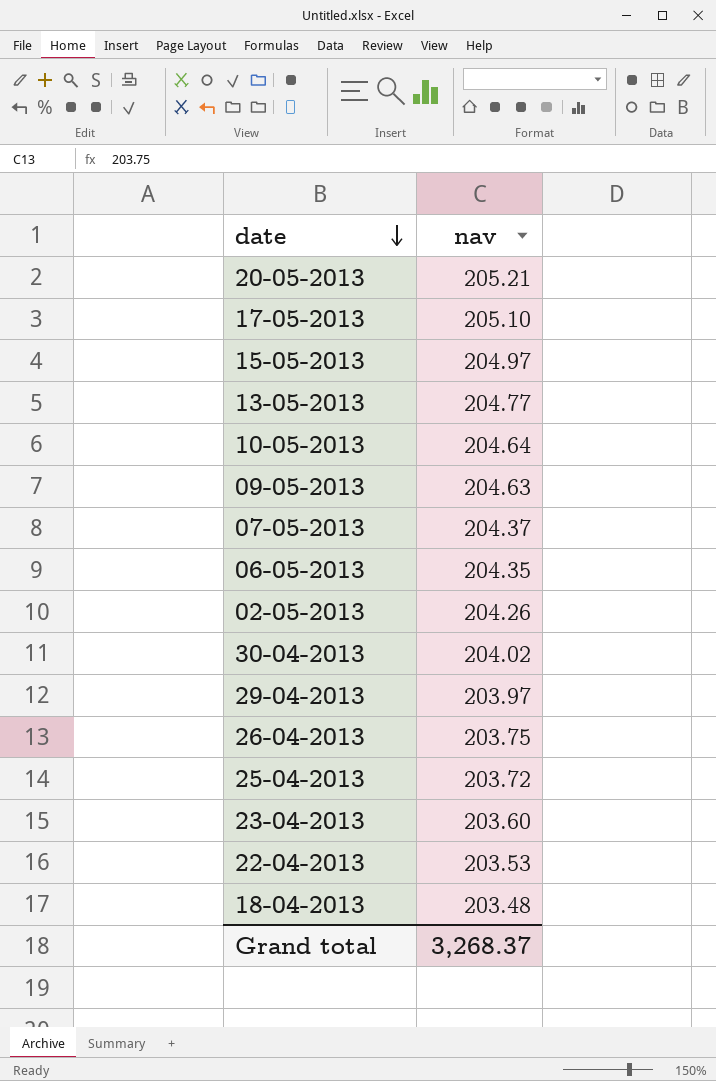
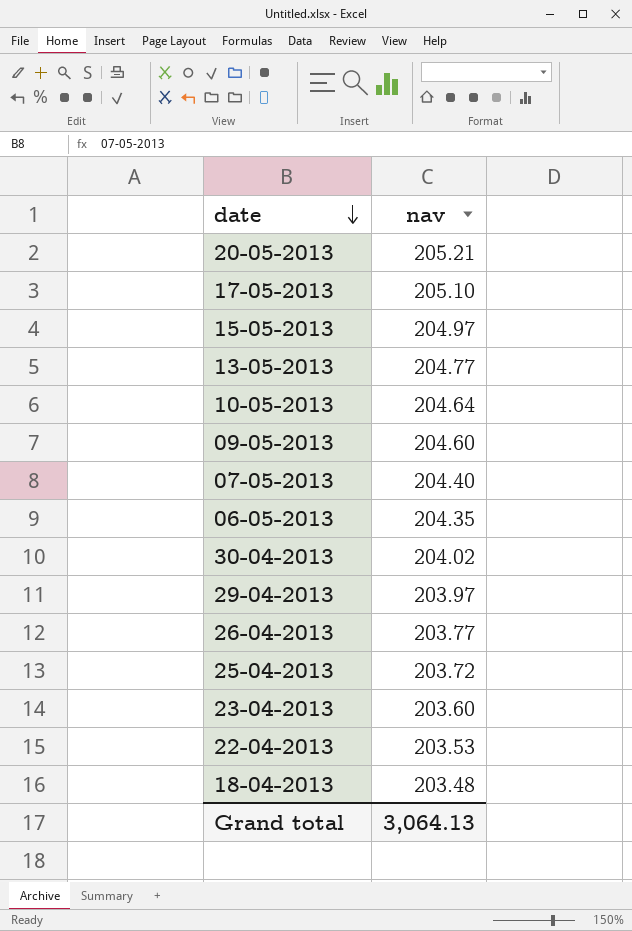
row 02-05-2013: 204.26 -> none
09-05-2013 | nav: 204.63 -> 204.60
07-05-2013 | nav: 204.37 -> 204.40
26-04-2013 | nav: 203.75 -> 203.77
Grand total | nav: 3,268.37 -> 3,064.13

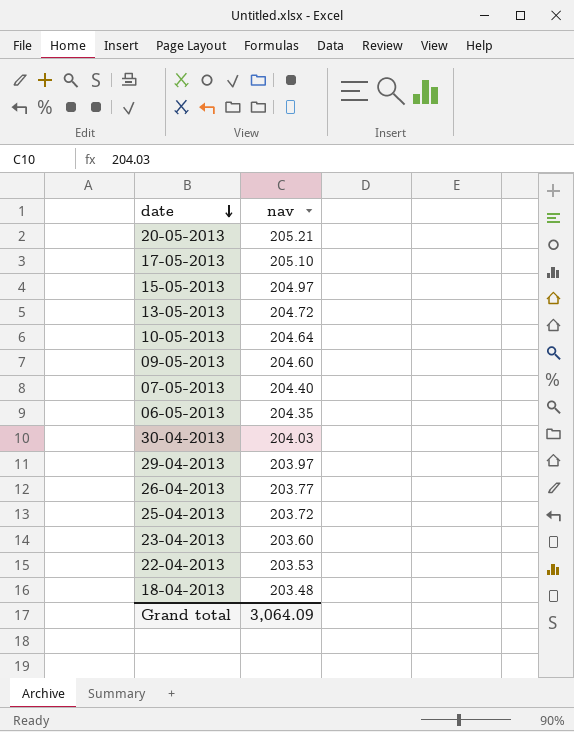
13-05-2013 | nav: 204.77 -> 204.72
30-04-2013 | nav: 204.02 -> 204.03
Grand total | nav: 3,064.13 -> 3,064.09

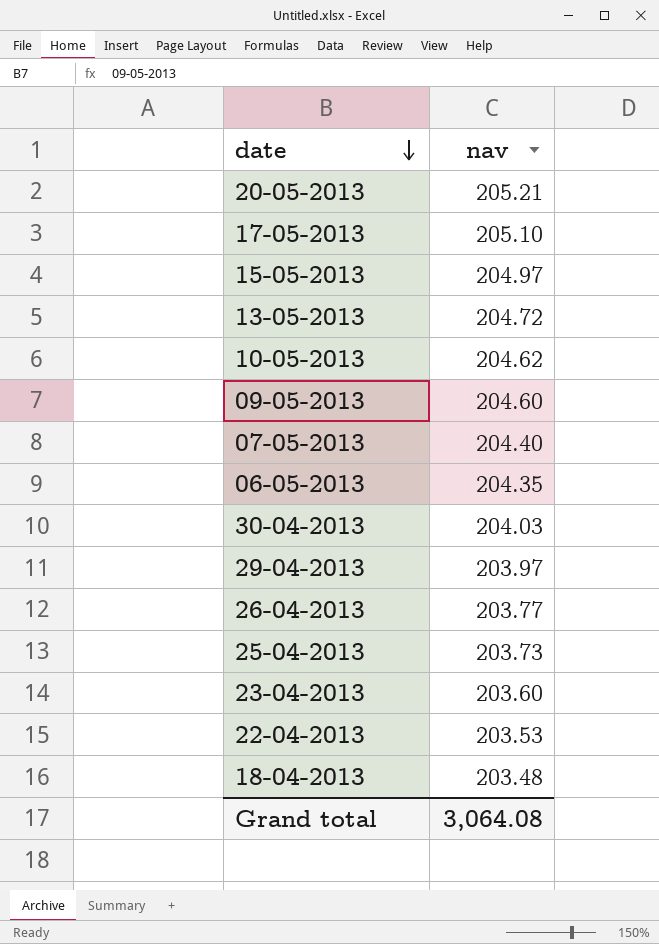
10-05-2013 | nav: 204.64 -> 204.62
25-04-2013 | nav: 203.72 -> 203.73
Grand total | nav: 3,064.09 -> 3,064.08

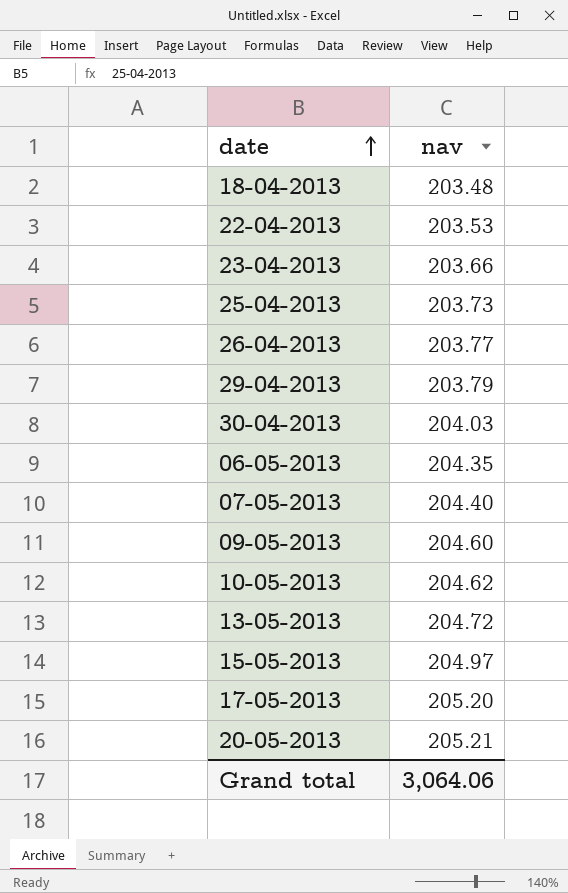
row order: date descending -> date ascending
23-04-2013 | nav: 203.60 -> 203.66
29-04-2013 | nav: 203.97 -> 203.79
17-05-2013 | nav: 205.10 -> 205.20
Grand total | nav: 3,064.08 -> 3,064.06

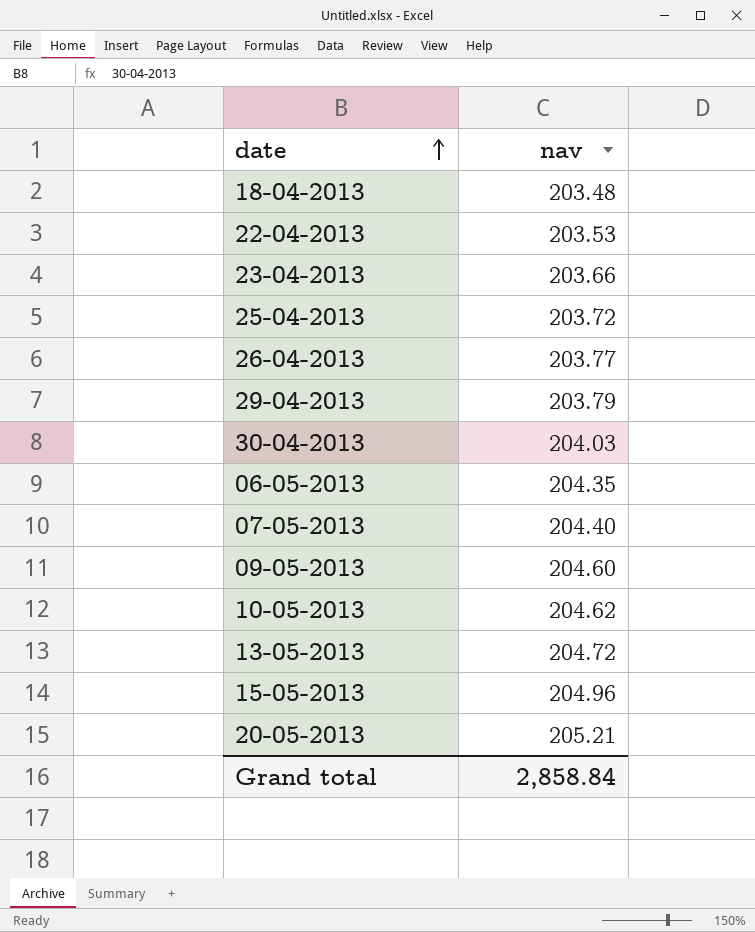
row 17-05-2013: 205.20 -> none
25-04-2013 | nav: 203.73 -> 203.72
15-05-2013 | nav: 204.97 -> 204.96
Grand total | nav: 3,064.06 -> 2,858.84

